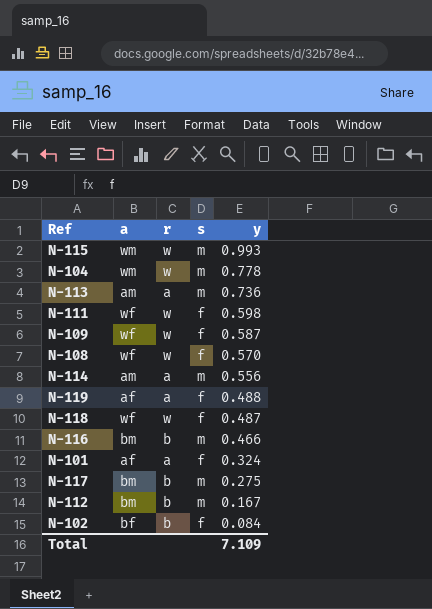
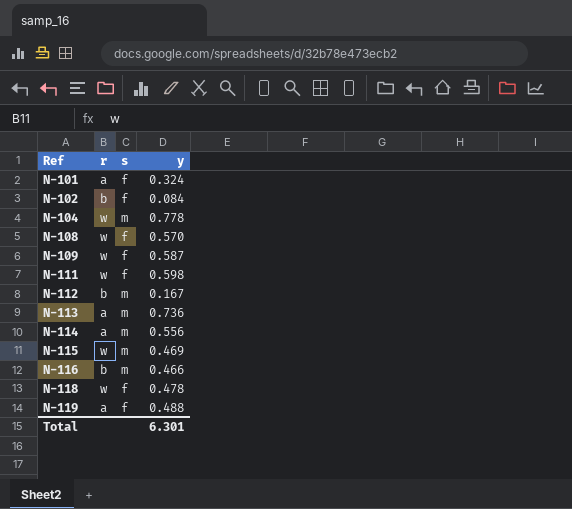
row order: y descending -> Ref ascending
column a | position: 2 -> none
row N-117: bm | b | m | 0.275 -> none
N-115 | y: 0.993 -> 0.469
N-118 | y: 0.487 -> 0.478
Total | y: 7.109 -> 6.301

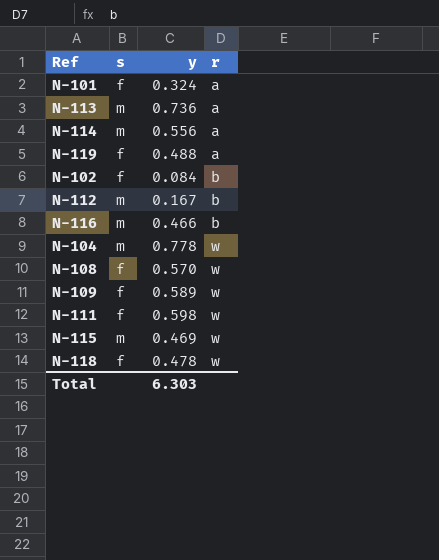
row order: Ref ascending -> r ascending
column r | position: 2 -> 4
N-109 | y: 0.587 -> 0.589
Total | y: 6.301 -> 6.303

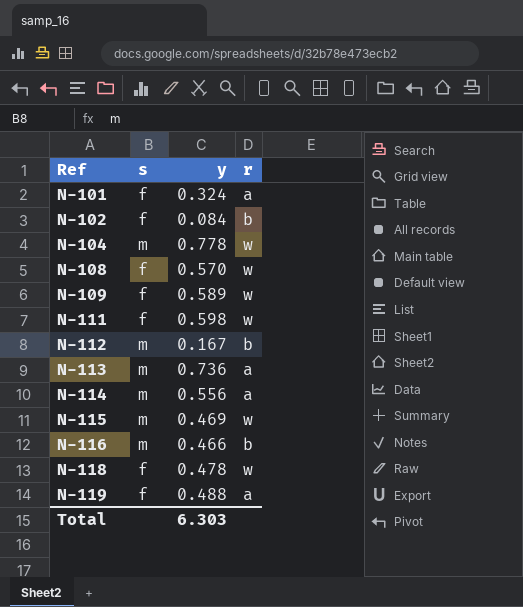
row order: r ascending -> Ref ascending

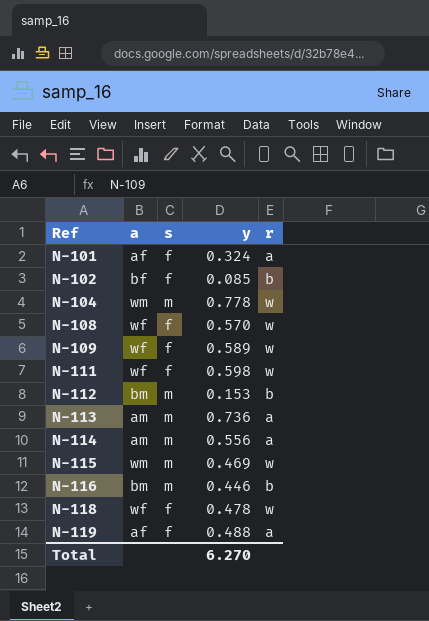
column a | position: none -> 2
N-102 | y: 0.084 -> 0.085
N-112 | y: 0.167 -> 0.153
N-116 | y: 0.466 -> 0.446
Total | y: 6.303 -> 6.270

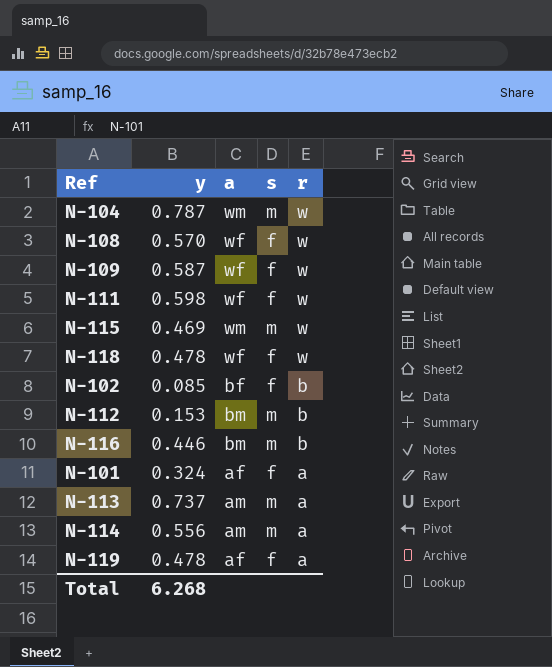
row order: Ref ascending -> r descending
column y | position: 4 -> 2
N-104 | y: 0.778 -> 0.787
N-109 | y: 0.589 -> 0.587
N-113 | y: 0.736 -> 0.737
N-119 | y: 0.488 -> 0.478
Total | y: 6.270 -> 6.268

